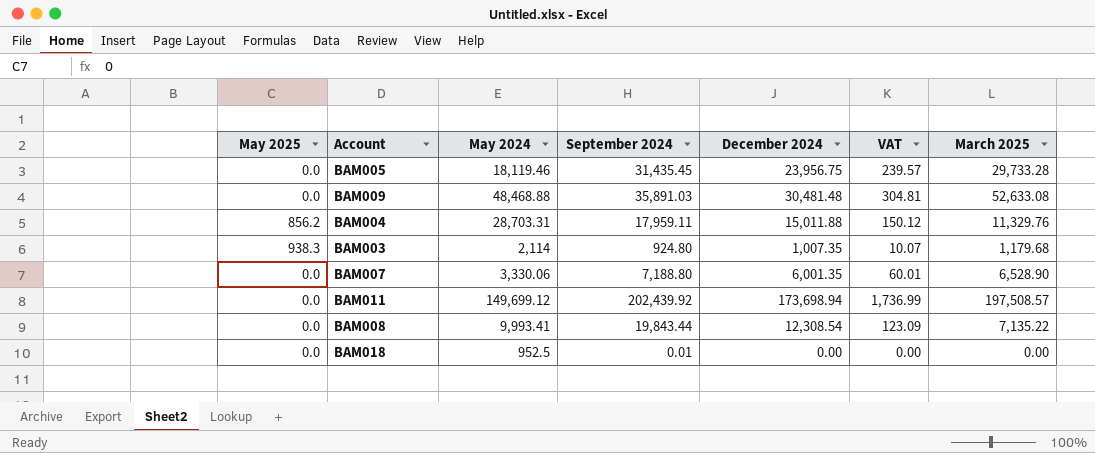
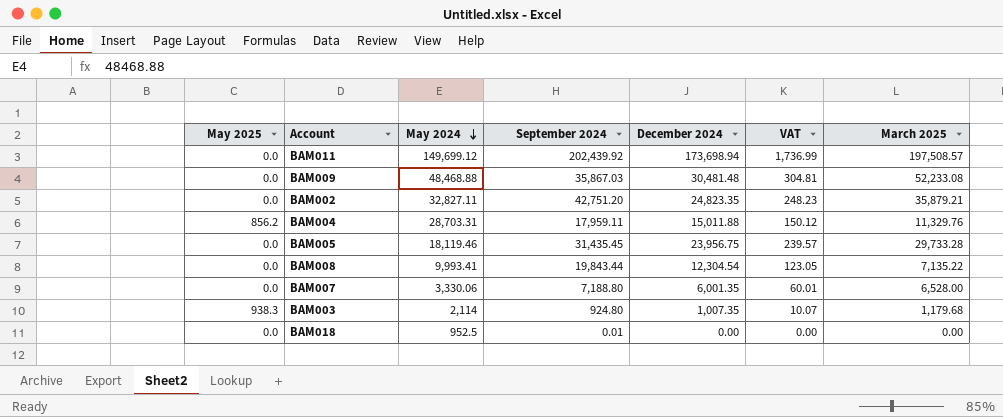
row order: none -> May 2024 descending
BAM009 | September 2024: 35,891.03 -> 35,867.03
BAM009 | March 2025: 52,633.08 -> 52,233.08
row BAM002: none -> 0.0 | 32,827.11 | 42,751.20 | 24,823.35 | 248.23 | 35,879.21
BAM008 | December 2024: 12,308.54 -> 12,304.54
BAM008 | VAT: 123.09 -> 123.05
BAM007 | March 2025: 6,528.90 -> 6,528.00

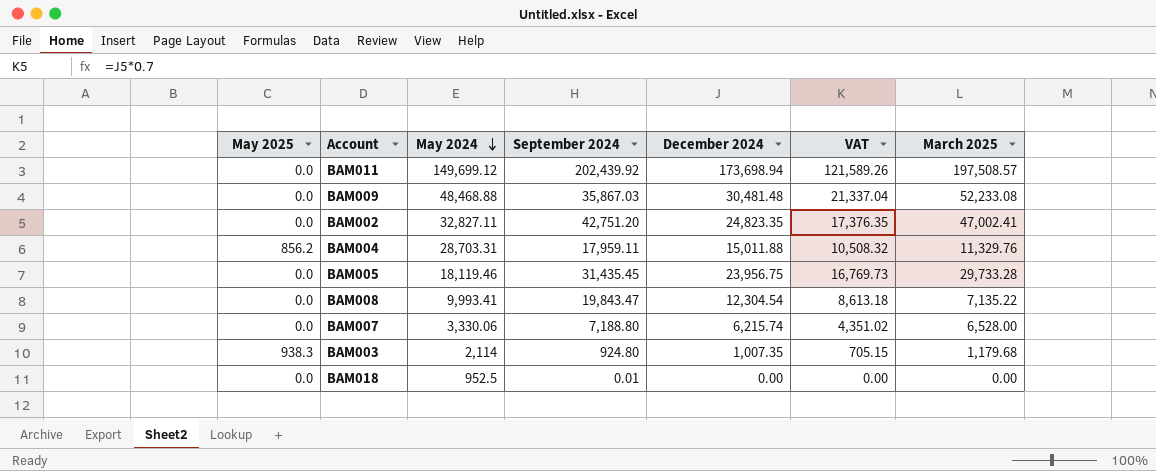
column VAT | formula: [December 2024] * 0.01 -> [December 2024] * 0.7
BAM002 | March 2025: 35,879.21 -> 47,002.41
BAM008 | September 2024: 19,843.44 -> 19,843.47
BAM007 | December 2024: 6,001.35 -> 6,215.74

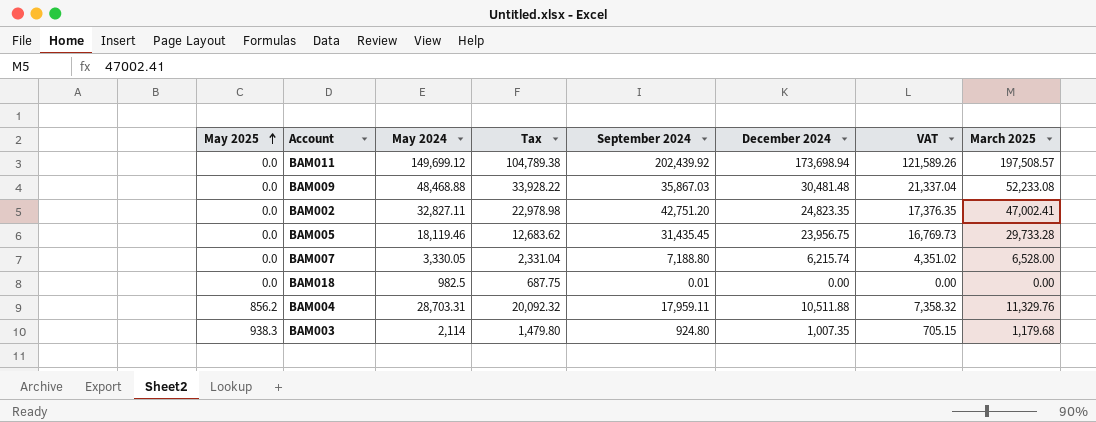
row order: May 2024 descending -> May 2025 ascending
column Tax | formula: none -> [May 2024] * 0.7
row BAM008: 0.0 | 9,993.41 | 19,843.47 | 12,304.54 | 8,613.18 | 7,135.22 -> none
BAM007 | May 2024: 3,330.06 -> 3,330.05
BAM018 | May 2024: 952.5 -> 982.5
BAM004 | December 2024: 15,011.88 -> 10,511.88
BAM004 | VAT: 10,508.32 -> 7,358.32

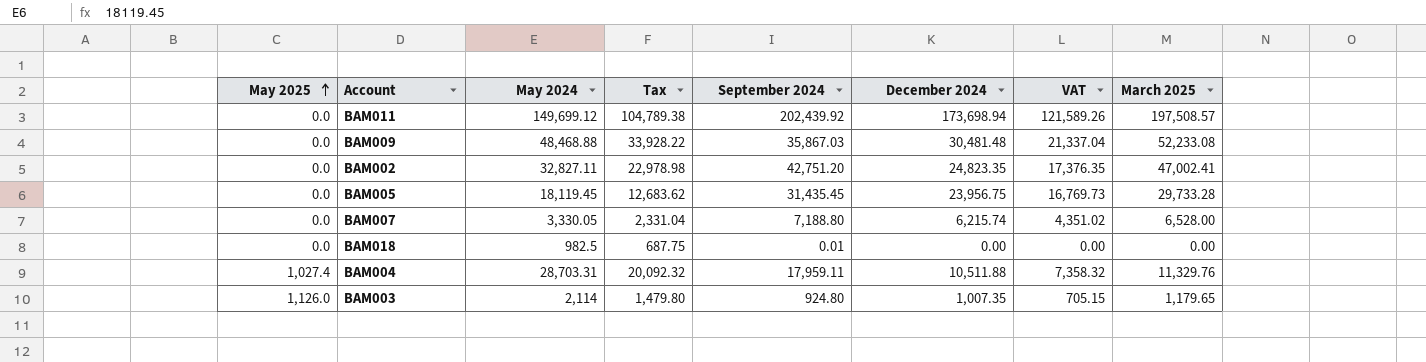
BAM005 | May 2024: 18,119.46 -> 18,119.45
BAM004 | May 2025: 856.2 -> 1,027.4
BAM003 | May 2025: 938.3 -> 1,126.0
BAM003 | March 2025: 1,179.68 -> 1,179.65

